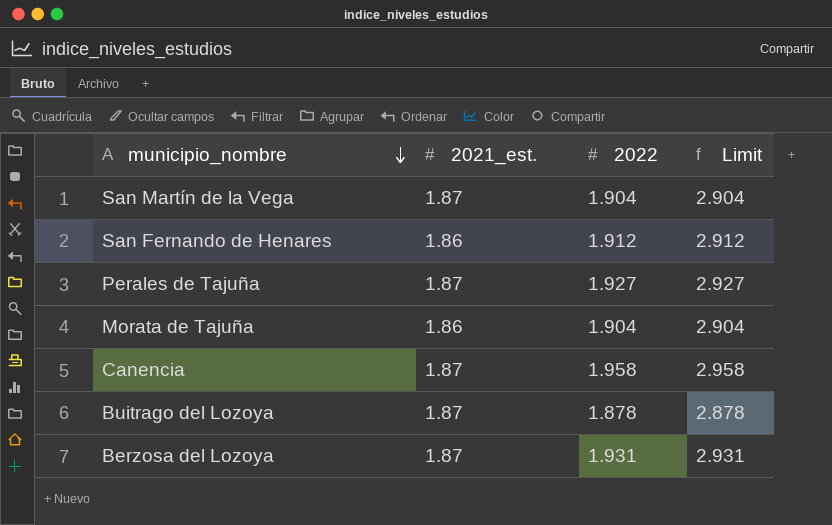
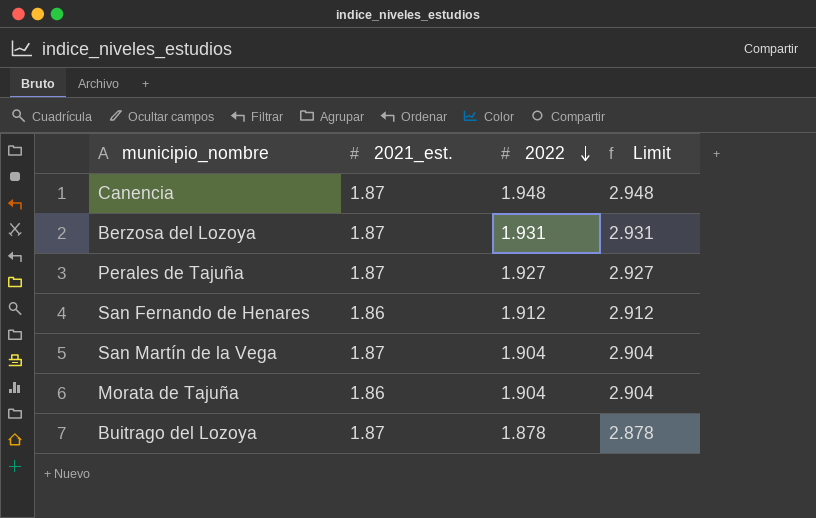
row order: municipio_nombre descending -> 2022 descending
Canencia | 2022: 1.958 -> 1.948
Canencia | Limit: 2.958 -> 2.948

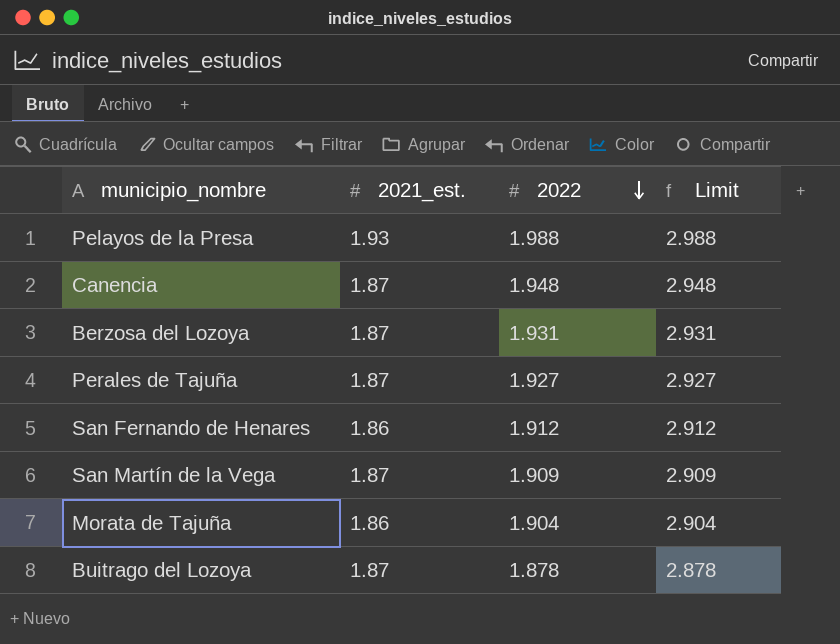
row Pelayos de la Presa: none -> 1.93 | 1.988 | 2.988
San Martín de la Vega | 2022: 1.904 -> 1.909
San Martín de la Vega | Limit: 2.904 -> 2.909

